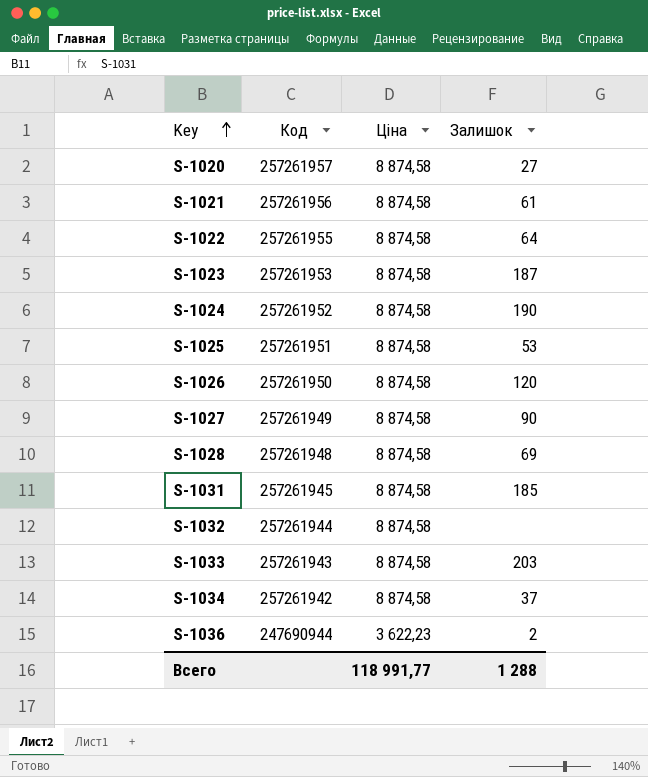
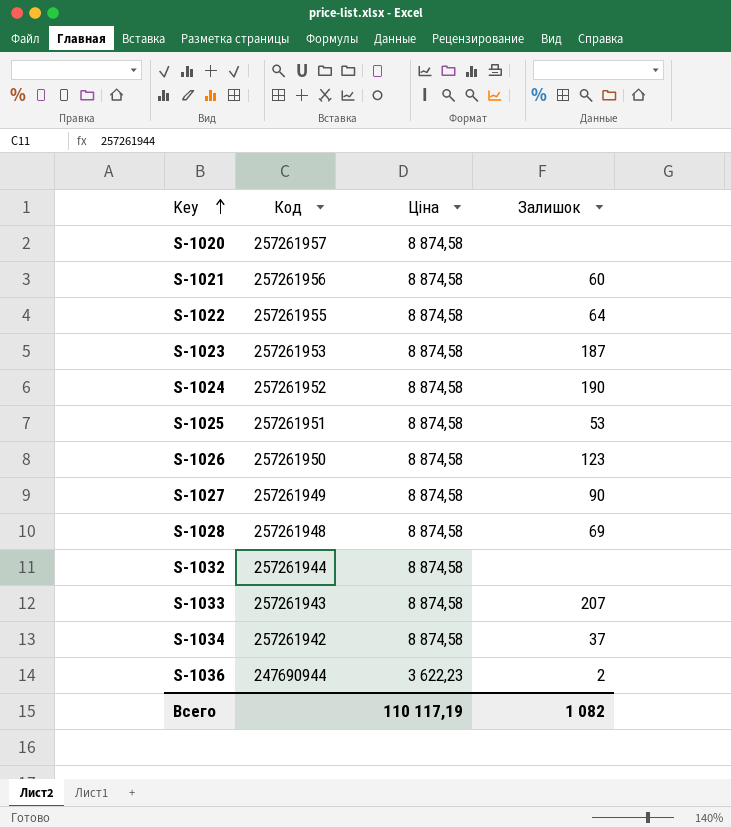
row S-1031: 257261945 | 8 874,58 | 185 -> none
S-1020 | Залишок: 27 -> none
S-1021 | Залишок: 61 -> 60
S-1026 | Залишок: 120 -> 123
S-1033 | Залишок: 203 -> 207
Всего | Ціна: 118 991,77 -> 110 117,19
Всего | Залишок: 1 288 -> 1 082

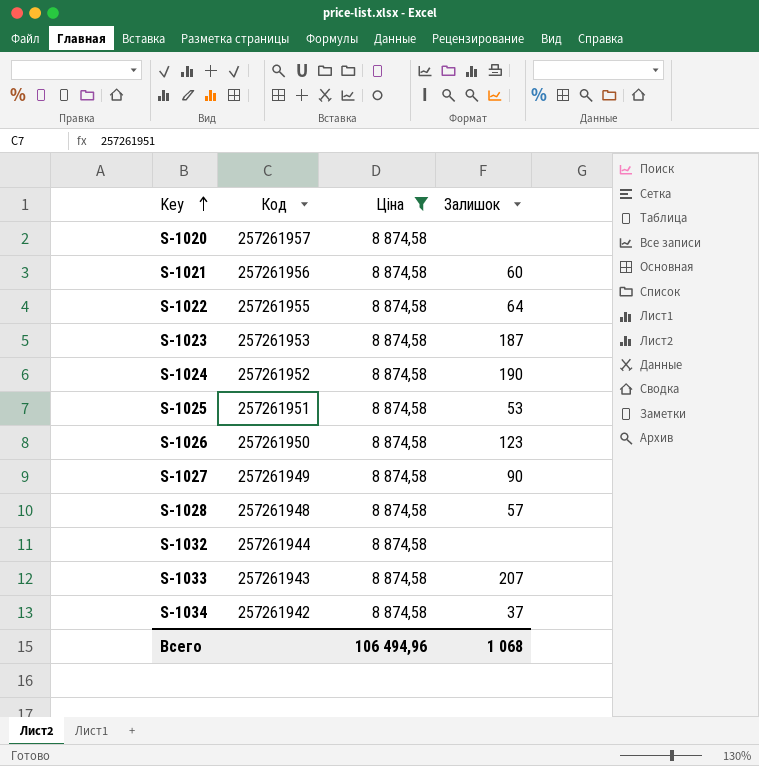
filter: none -> Ціна = 8 874,58
S-1028 | Залишок: 69 -> 57
Всего | Ціна: 110 117,19 -> 106 494,96
Всего | Залишок: 1 082 -> 1 068

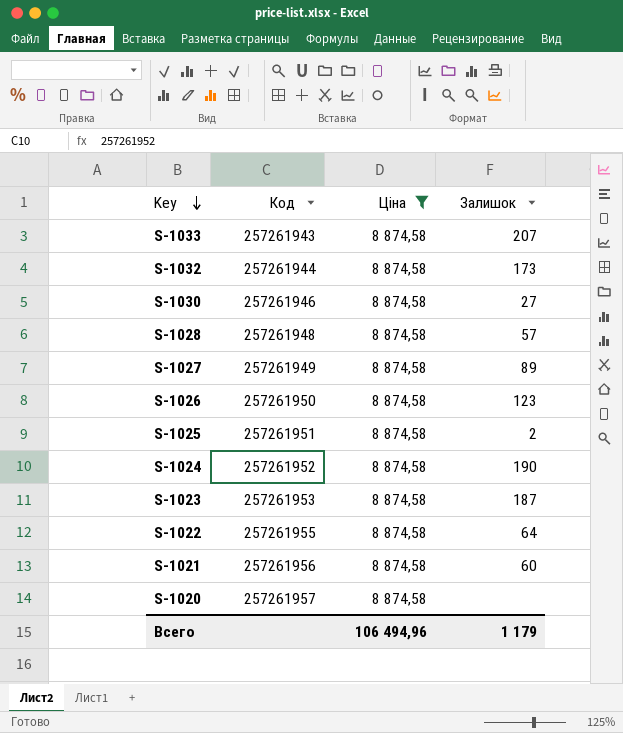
row order: Key ascending -> Key descending
row S-1034: 257261942 | 8 874,58 | 37 -> none
S-1032 | Залишок: none -> 173
row S-1030: none -> 257261946 | 8 874,58 | 27
S-1027 | Залишок: 90 -> 89
S-1025 | Залишок: 53 -> 2
Всего | Залишок: 1 068 -> 1 179

